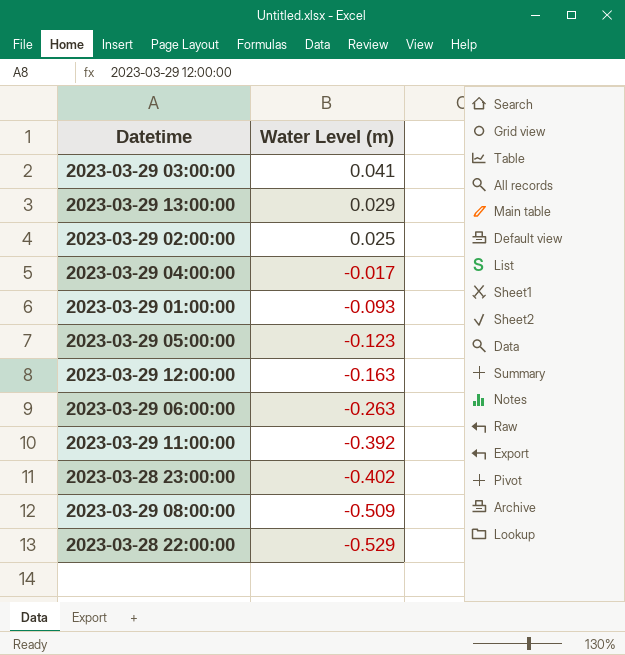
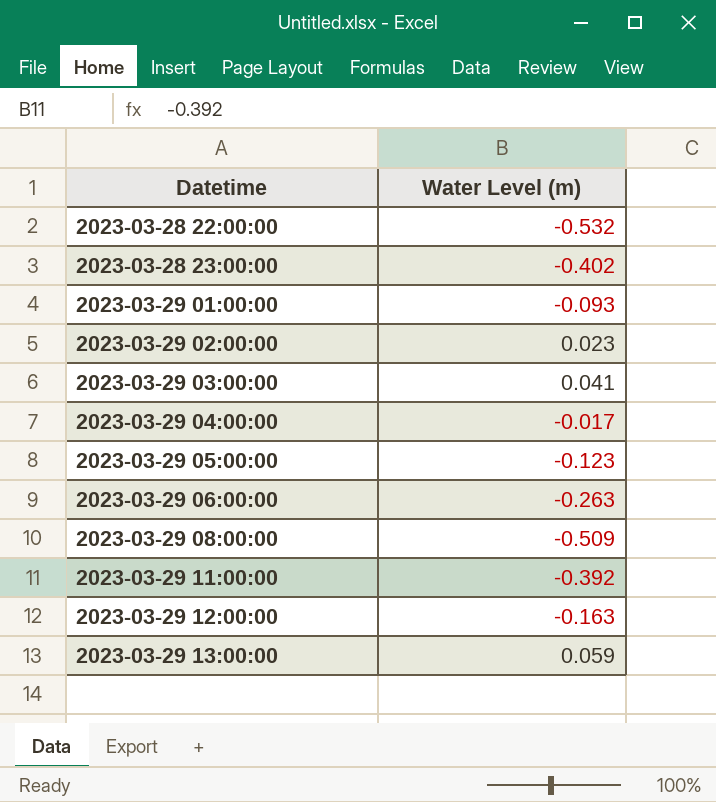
row order: Water Level (m) descending -> Datetime ascending
2023-03-28 22:00:00 | Water Level (m): -0.529 -> -0.532
2023-03-29 02:00:00 | Water Level (m): 0.025 -> 0.023
2023-03-29 13:00:00 | Water Level (m): 0.029 -> 0.059

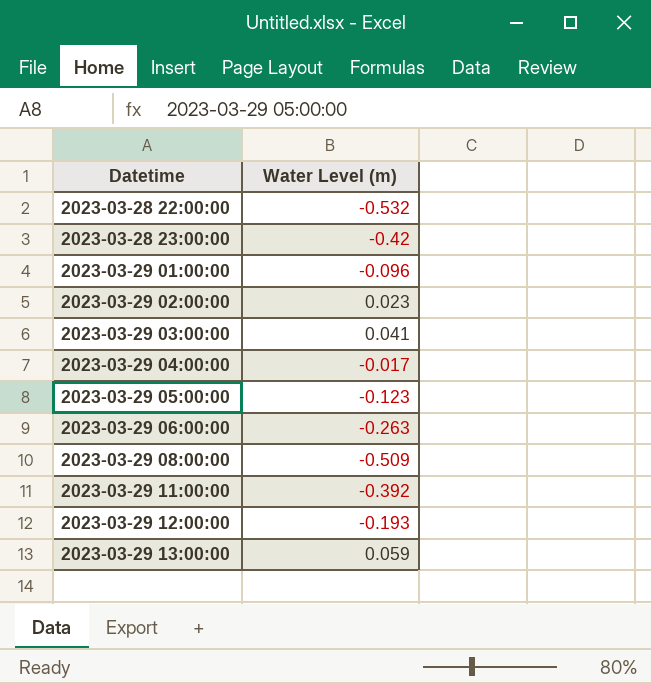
2023-03-28 23:00:00 | Water Level (m): -0.402 -> -0.42
2023-03-29 01:00:00 | Water Level (m): -0.093 -> -0.096
2023-03-29 12:00:00 | Water Level (m): -0.163 -> -0.193

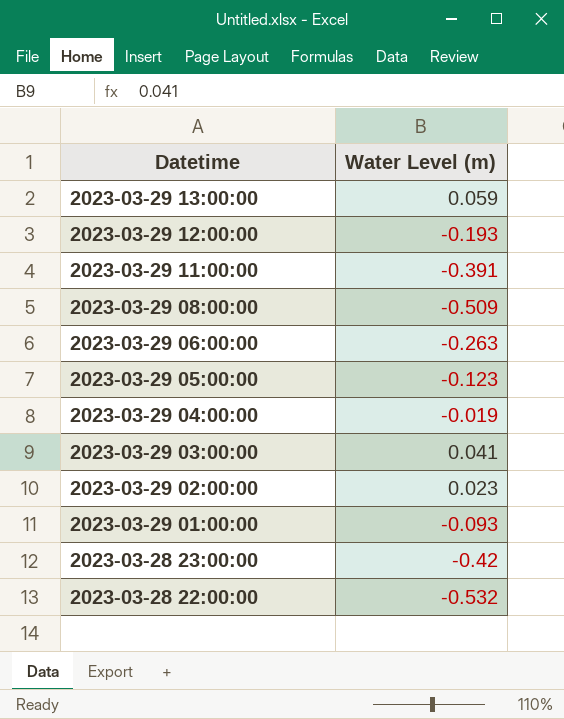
row order: Datetime ascending -> Datetime descending
2023-03-29 11:00:00 | Water Level (m): -0.392 -> -0.391
2023-03-29 04:00:00 | Water Level (m): -0.017 -> -0.019
2023-03-29 01:00:00 | Water Level (m): -0.096 -> -0.093

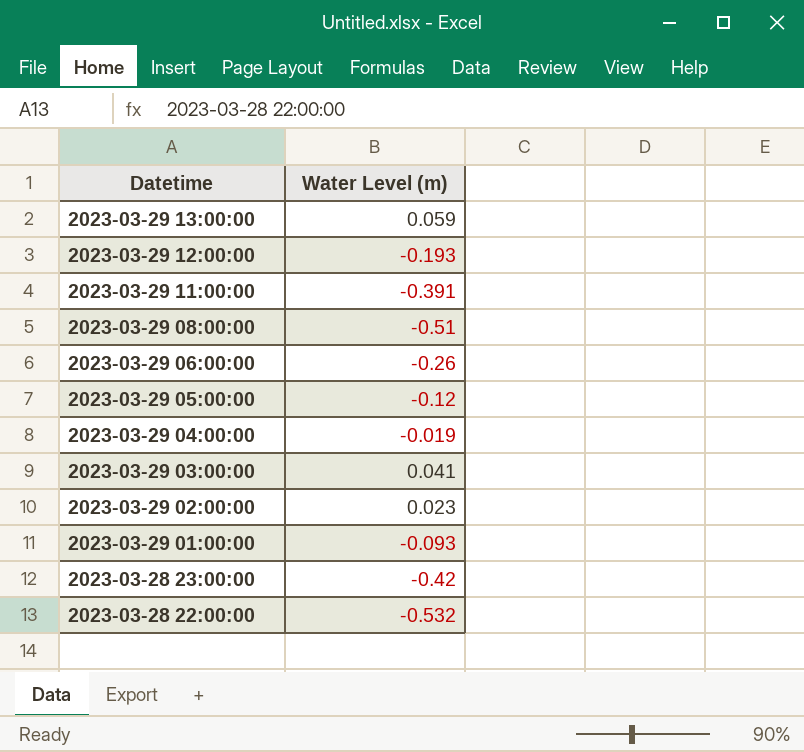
2023-03-29 08:00:00 | Water Level (m): -0.509 -> -0.51
2023-03-29 06:00:00 | Water Level (m): -0.263 -> -0.26
2023-03-29 05:00:00 | Water Level (m): -0.123 -> -0.12

